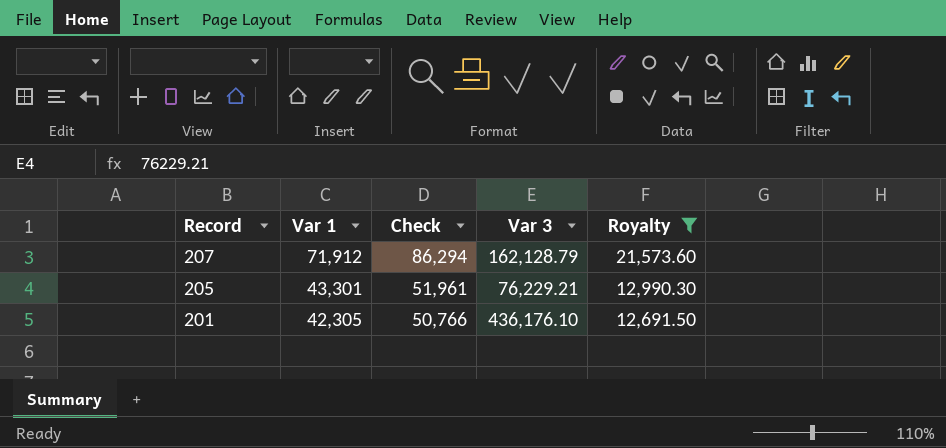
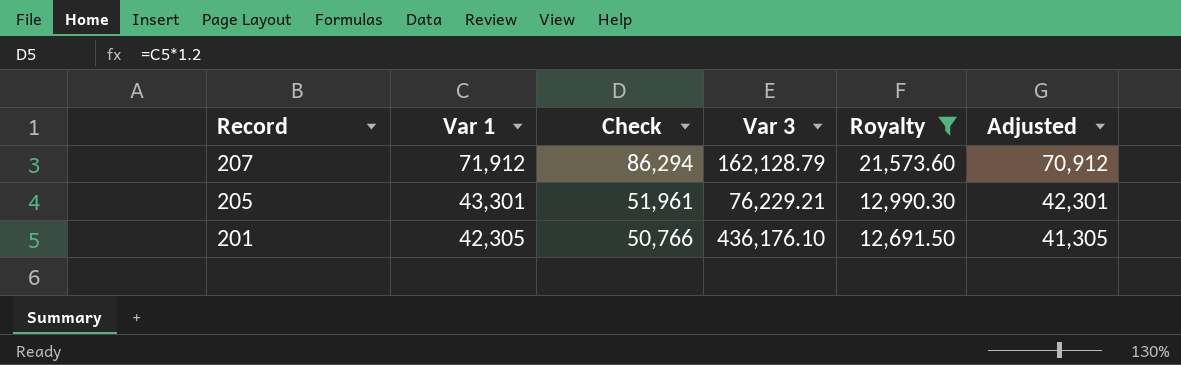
column Adjusted | formula: none -> [Var 1] - 1000

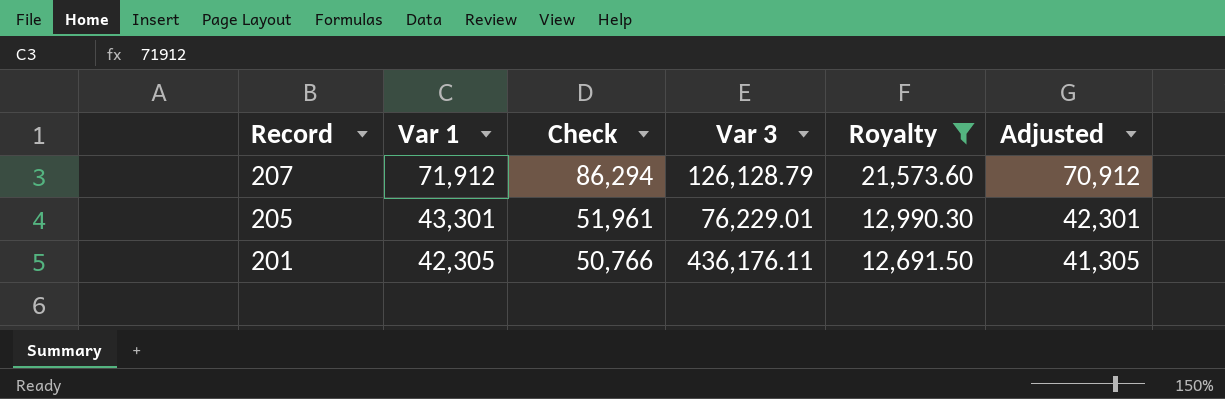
207 | Var 3: 162,128.79 -> 126,128.79
205 | Var 3: 76,229.21 -> 76,229.01
201 | Var 3: 436,176.10 -> 436,176.11

